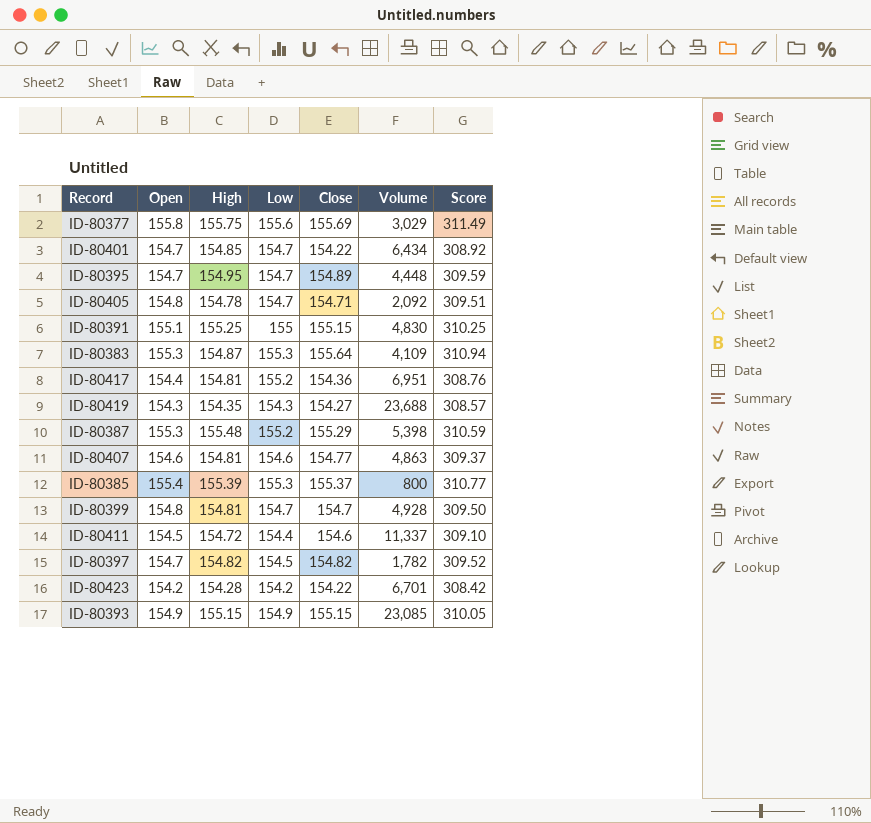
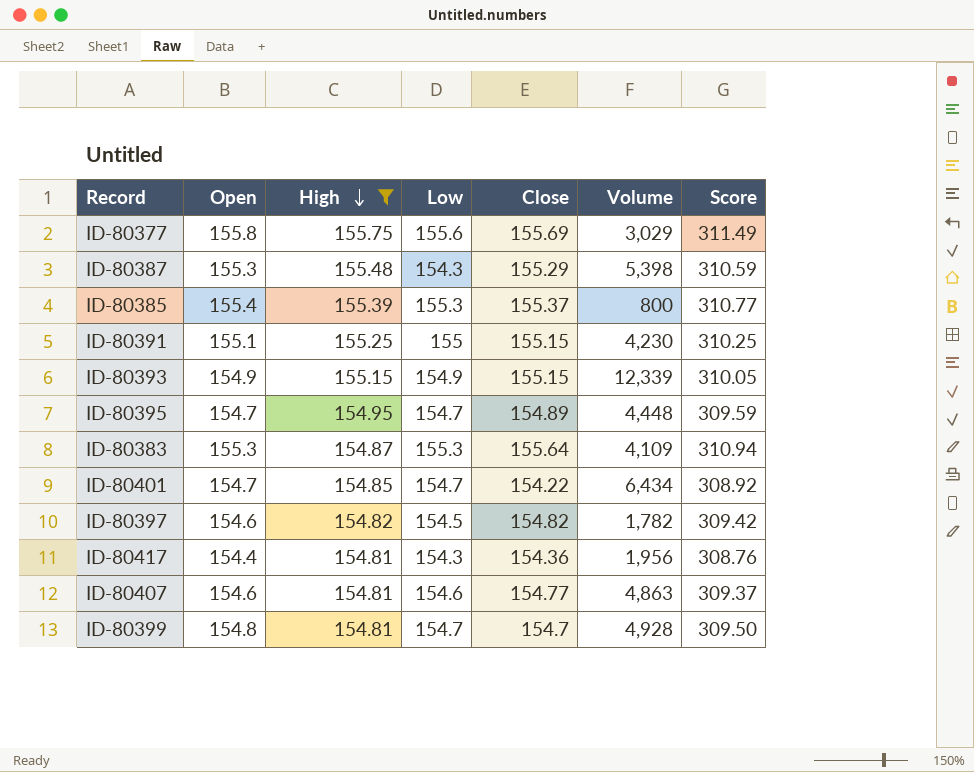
filter: none -> High >= 154.81
row order: none -> High descending
ID-80387 | Low: 155.2 -> 154.3
ID-80391 | Volume: 4,830 -> 4,230
ID-80393 | Volume: 23,085 -> 12,339
ID-80397 | Open: 154.7 -> 154.6
ID-80397 | Score: 309.52 -> 309.42
ID-80417 | Low: 155.2 -> 154.3
ID-80417 | Volume: 6,951 -> 1,956

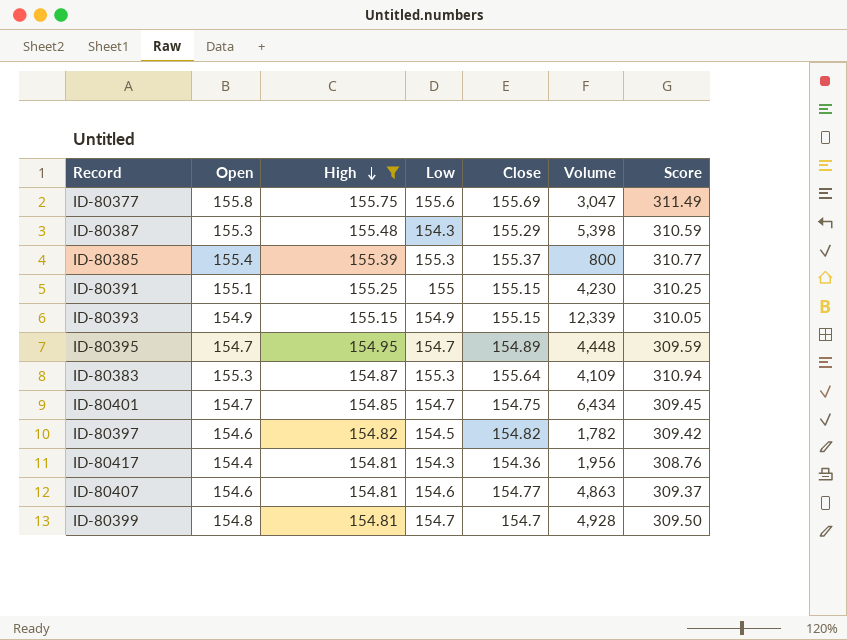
ID-80377 | Volume: 3,029 -> 3,047
ID-80401 | Close: 154.22 -> 154.75
ID-80401 | Score: 308.92 -> 309.45

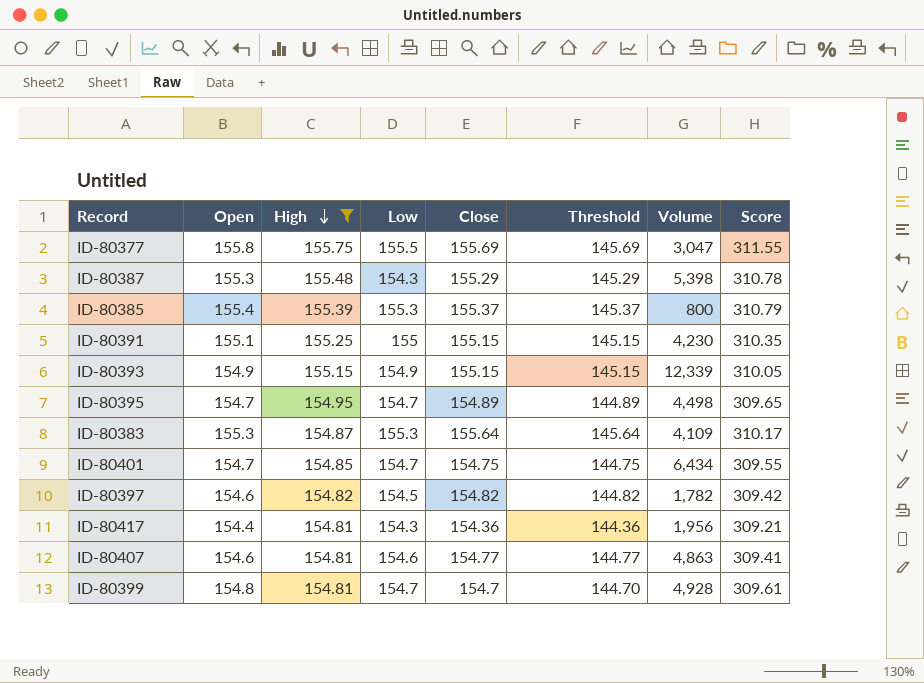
column Threshold | formula: none -> [Close] - 10
column Score | formula: [Open] + [Close] -> [Open] + [High]
ID-80377 | Low: 155.6 -> 155.5
ID-80395 | Volume: 4,448 -> 4,498

